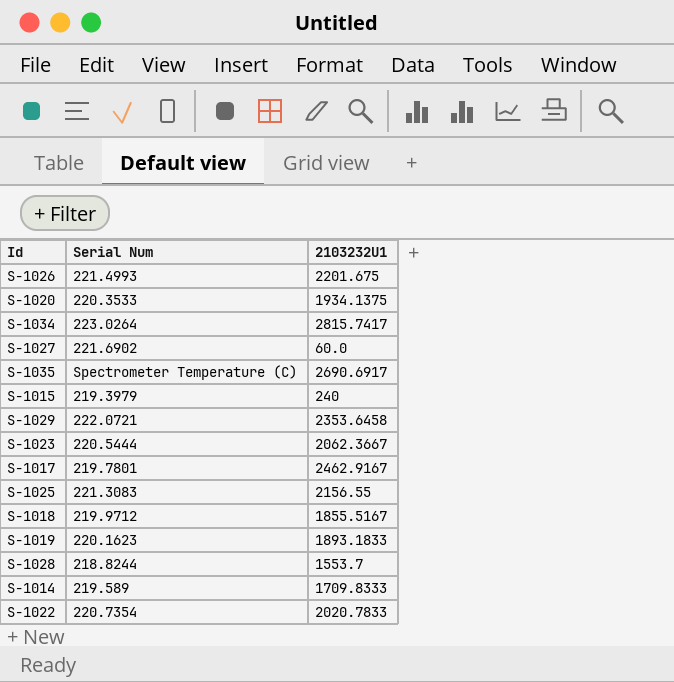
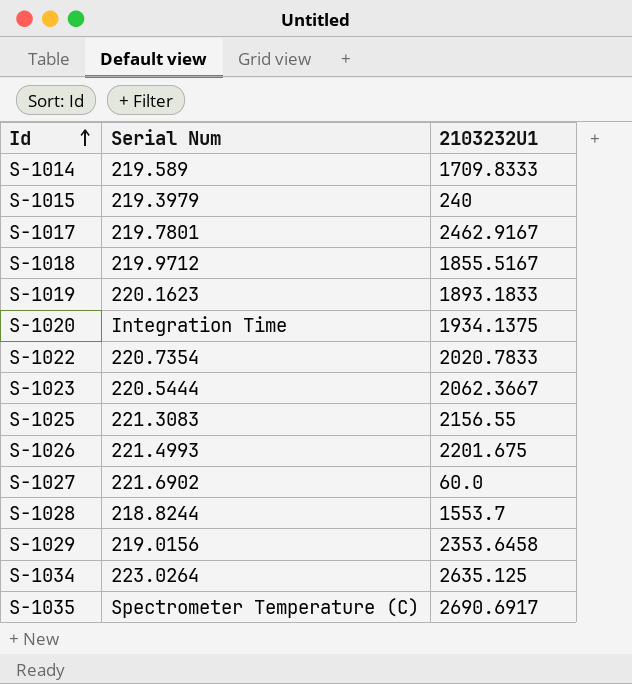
row order: none -> Id ascending
S-1020 | Serial Num: 220.3533 -> Integration Time
S-1029 | Serial Num: 222.0721 -> 219.0156
S-1034 | 2103232U1: 2815.7417 -> 2635.125

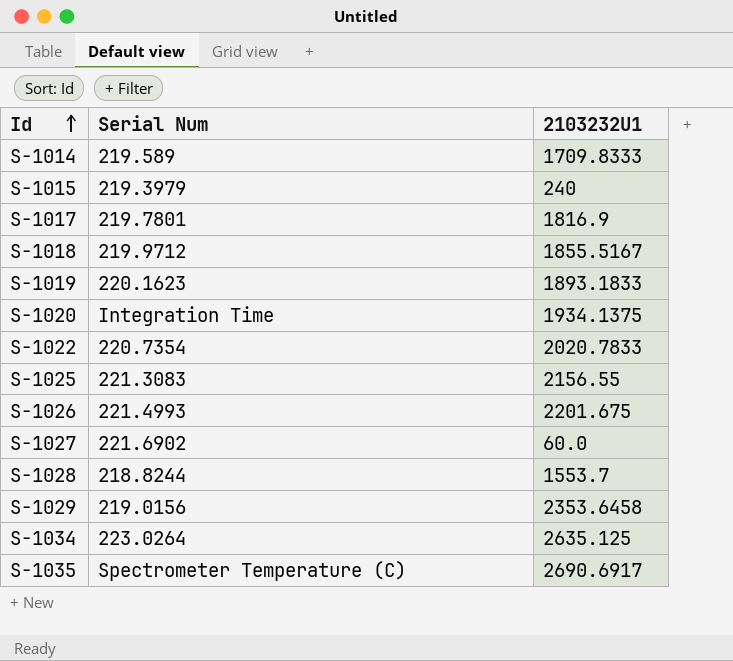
row S-1023: 220.5444 | 2062.3667 -> none
S-1017 | 2103232U1: 2462.9167 -> 1816.9

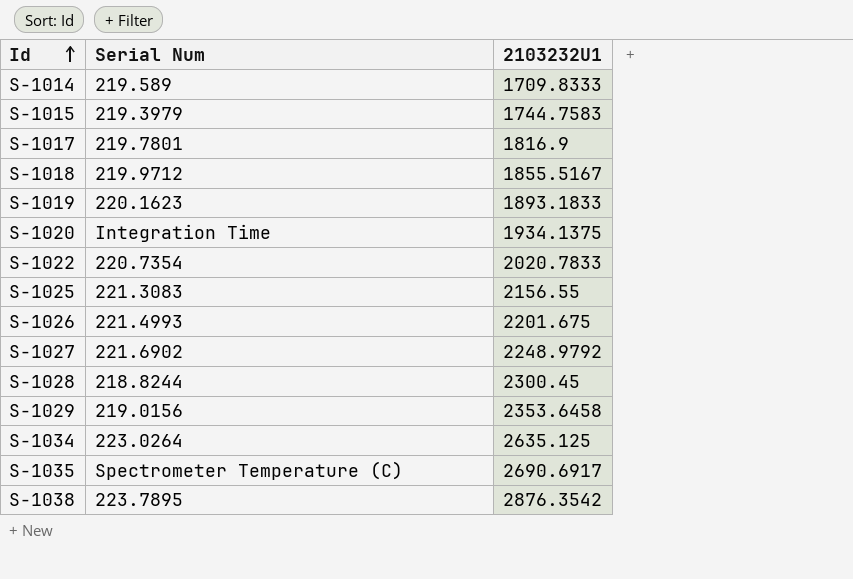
S-1015 | 2103232U1: 240 -> 1744.7583
S-1027 | 2103232U1: 60.0 -> 2248.9792
S-1028 | 2103232U1: 1553.7 -> 2300.45
row S-1038: none -> 223.7895 | 2876.3542

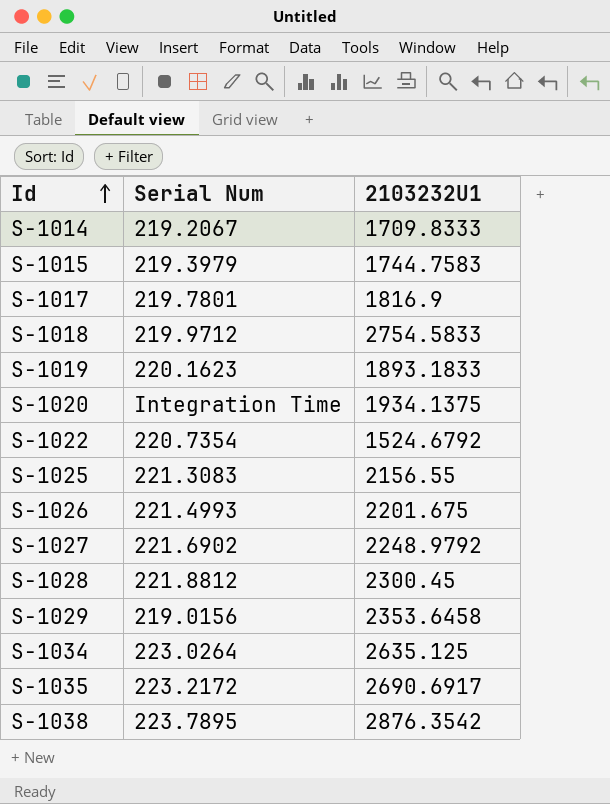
S-1014 | Serial Num: 219.589 -> 219.2067
S-1018 | 2103232U1: 1855.5167 -> 2754.5833
S-1022 | 2103232U1: 2020.7833 -> 1524.6792
S-1028 | Serial Num: 218.8244 -> 221.8812
S-1035 | Serial Num: Spectrometer Temperature (C) -> 223.2172

